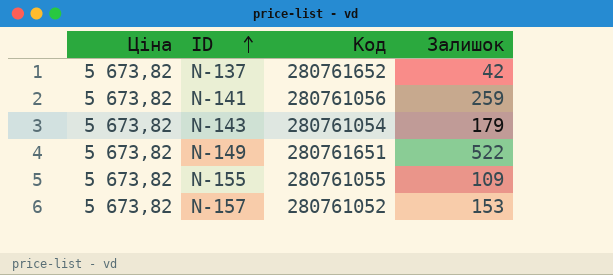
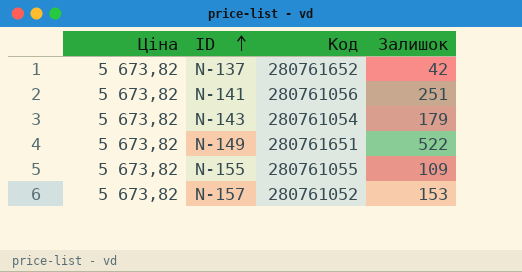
N-141 | Залишок: 259 -> 251

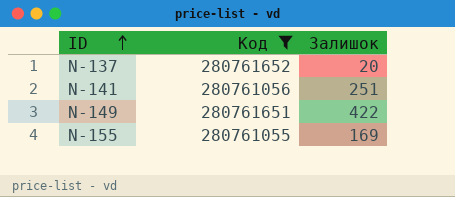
filter: none -> Код >= 280761055
column Ціна | position: 1 -> none
N-137 | Залишок: 42 -> 20
N-149 | Залишок: 522 -> 422
N-155 | Залишок: 109 -> 169

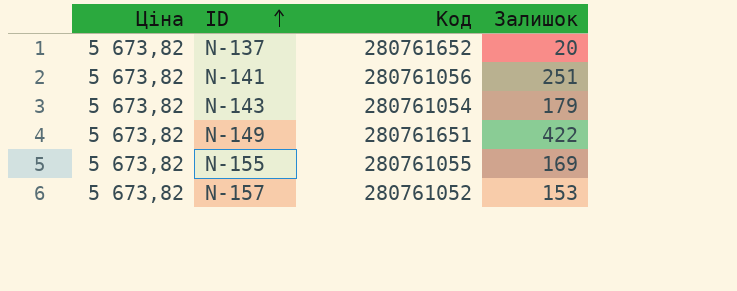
filter: Код >= 280761055 -> none
column Ціна | position: none -> 1

